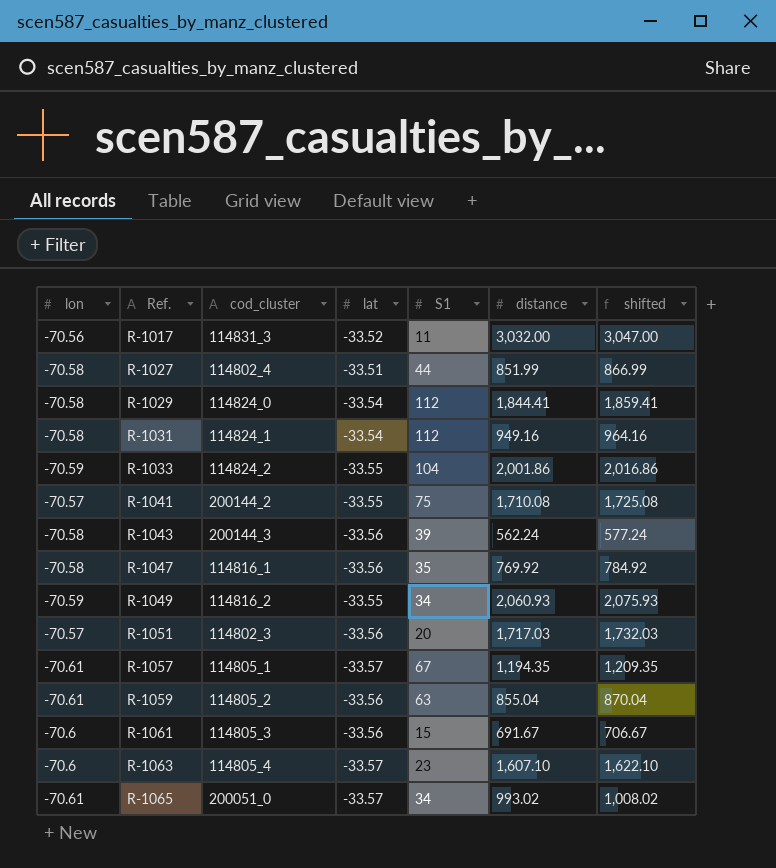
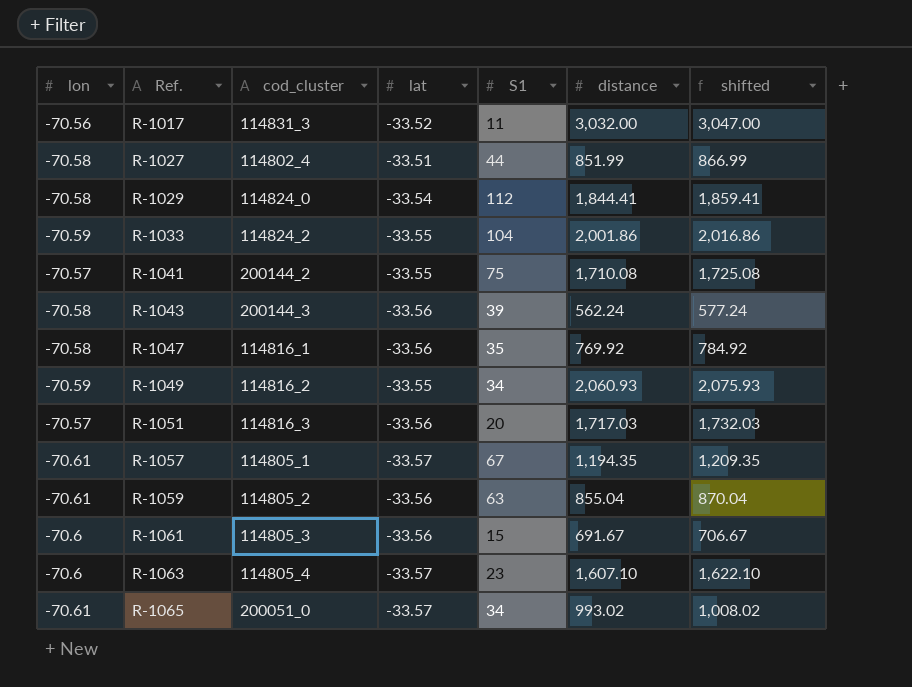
row R-1031: -70.58 | 114824_1 | -33.54 | 112 | 949.16 | 964.16 -> none
R-1051 | cod_cluster: 114802_3 -> 114816_3

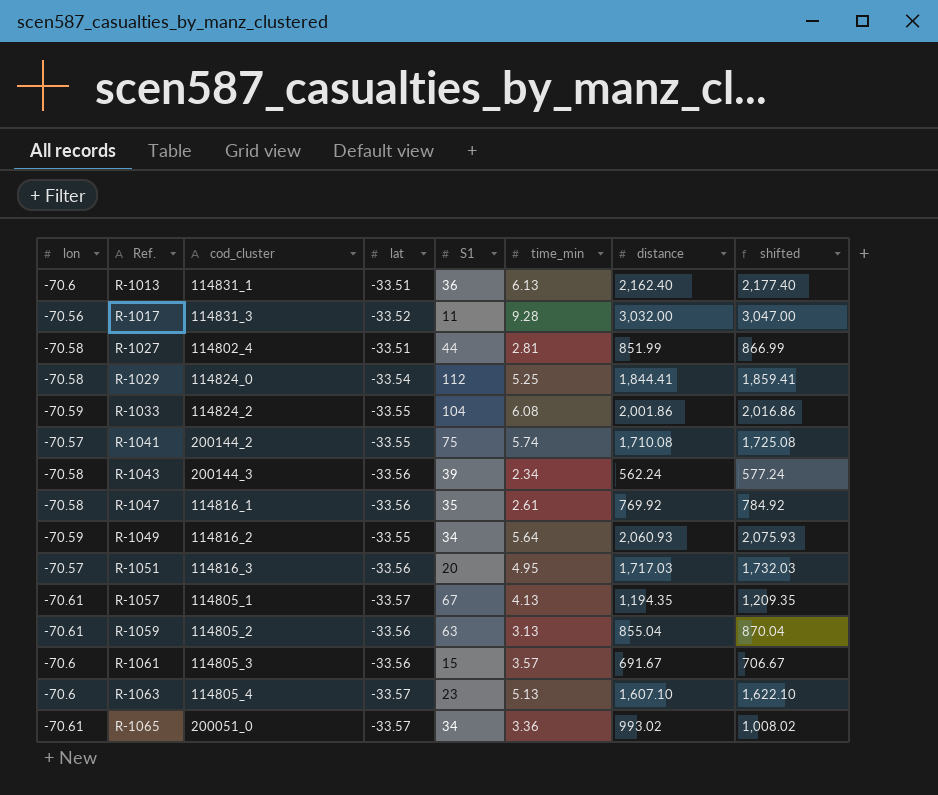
column time_min | position: none -> 6
row R-1013: none -> -70.6 | 114831_1 | -33.51 | 36 | 6.13 | 2,162.40 | 2,177.40

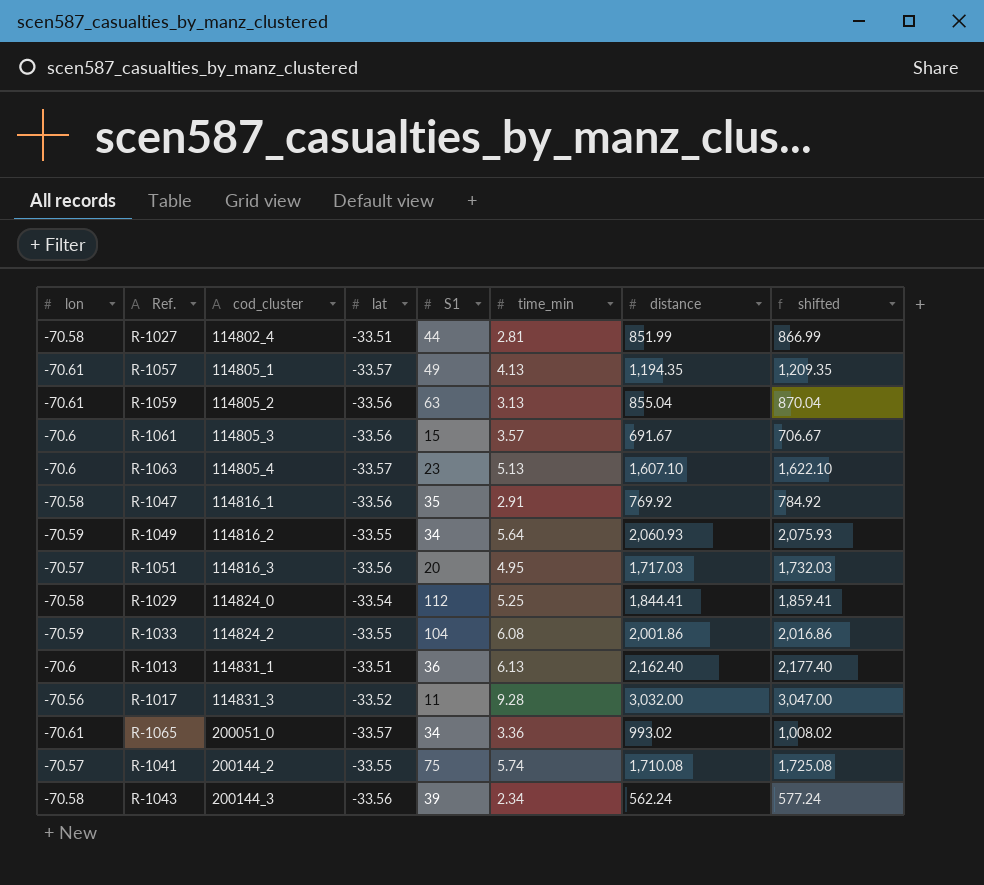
row order: Ref. ascending -> cod_cluster ascending
R-1057 | S1: 67 -> 49
R-1047 | time_min: 2.61 -> 2.91

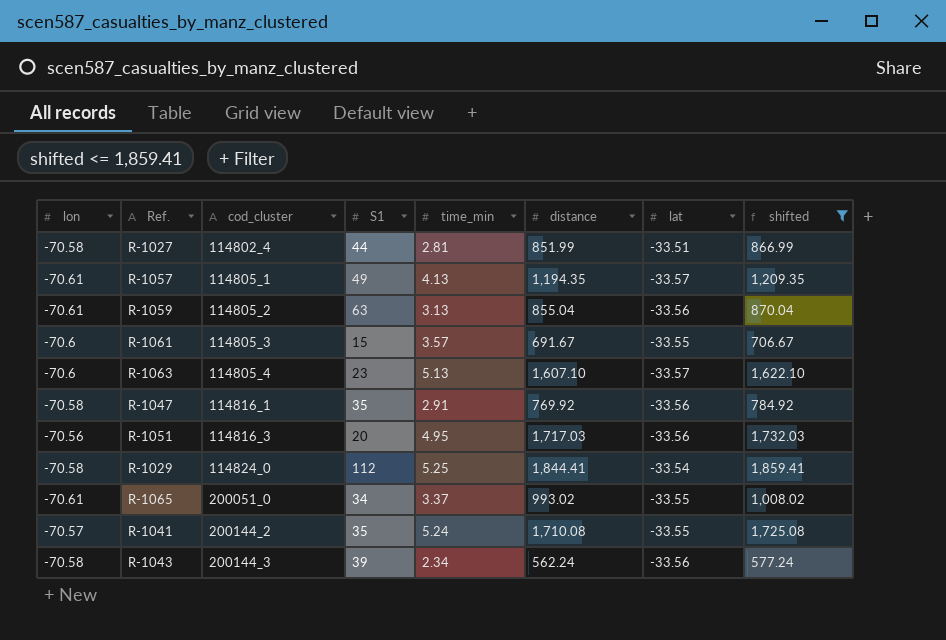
filter: none -> shifted <= 1,859.41
column lat | position: 4 -> 7
R-1061 | lat: -33.56 -> -33.55
R-1051 | lon: -70.57 -> -70.56
R-1065 | time_min: 3.36 -> 3.37
R-1065 | lat: -33.57 -> -33.55
R-1041 | S1: 75 -> 35
R-1041 | time_min: 5.74 -> 5.24

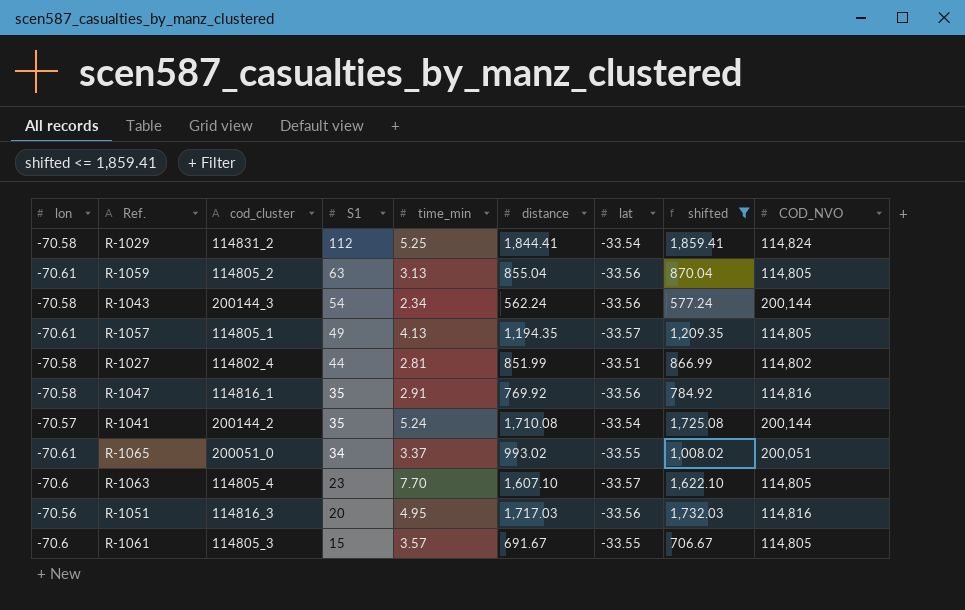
row order: cod_cluster ascending -> S1 descending
column COD_NVO | position: none -> 9
R-1029 | cod_cluster: 114824_0 -> 114831_2
R-1043 | S1: 39 -> 54
R-1041 | lat: -33.55 -> -33.54
R-1063 | time_min: 5.13 -> 7.70

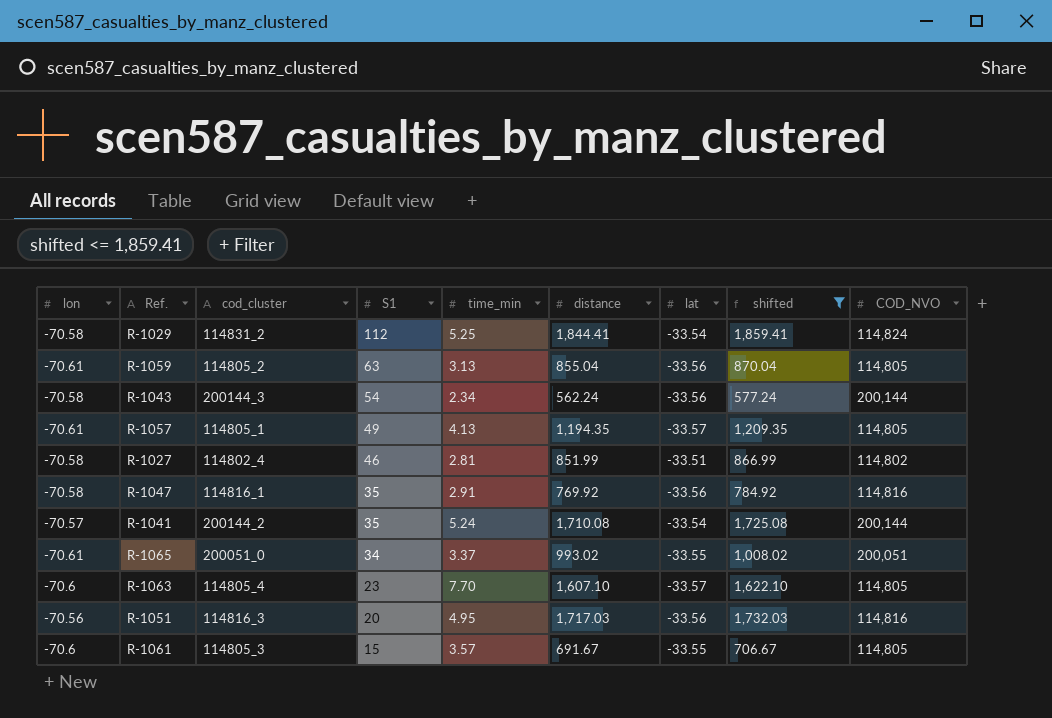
R-1027 | S1: 44 -> 46

